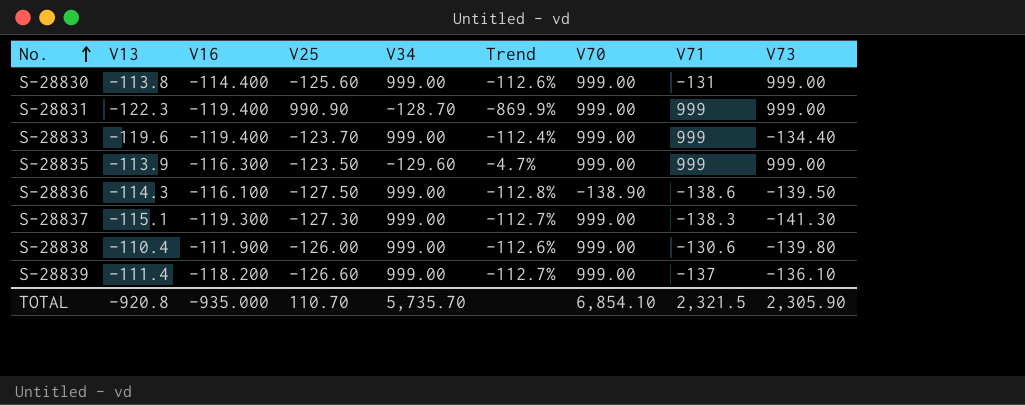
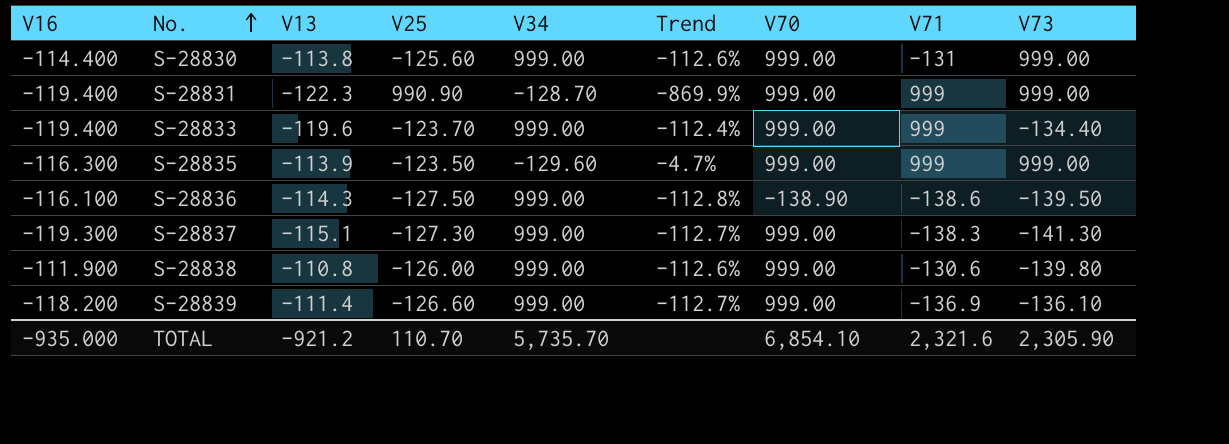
column V16 | position: 3 -> 1
S-28838 | V13: -110.4 -> -110.8
S-28839 | V71: -137 -> -136.9
TOTAL | V13: -920.8 -> -921.2
TOTAL | V71: 2,321.5 -> 2,321.6

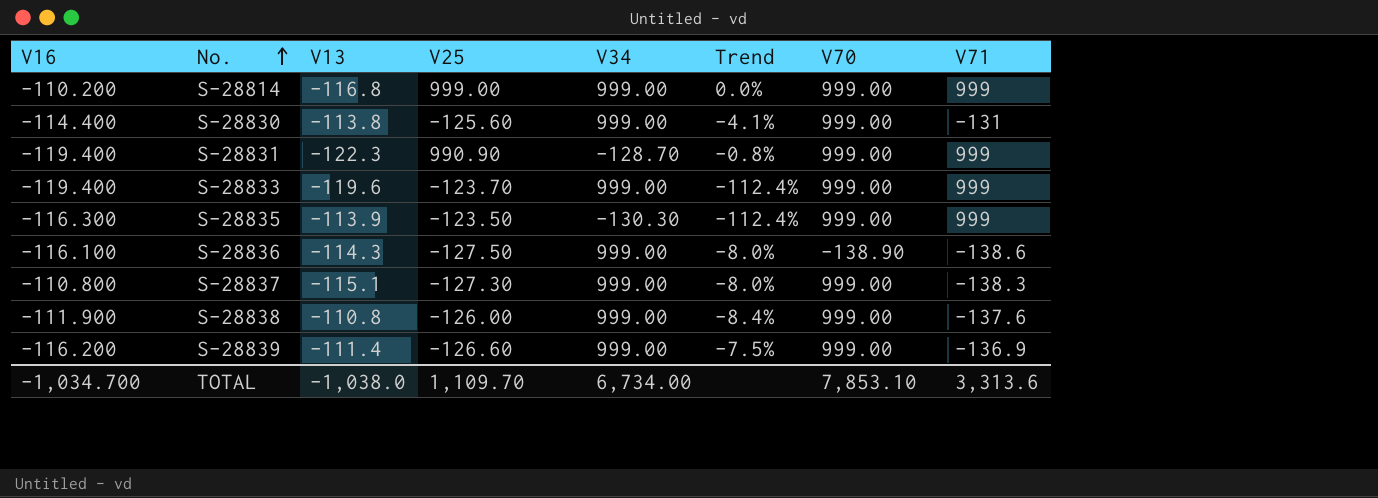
column V73 | position: 9 -> none
column Trend | formula: ([V25] - [V34]) / [V34] -> ([V25] - [V71]) / [V71]
row S-28814: none -> -110.200 | -116.8 | 999.00 | 999.00 | 0.0% | 999.00 | 999
S-28835 | V34: -129.60 -> -130.30
S-28837 | V16: -119.300 -> -110.800
S-28838 | V71: -130.6 -> -137.6
S-28839 | V16: -118.200 -> -116.200
TOTAL | V16: -935.000 -> -1,034.700
TOTAL | V13: -921.2 -> -1,038.0
TOTAL | V25: 110.70 -> 1,109.70
TOTAL | V34: 5,735.70 -> 6,734.00
TOTAL | V70: 6,854.10 -> 7,853.10
TOTAL | V71: 2,321.6 -> 3,313.6

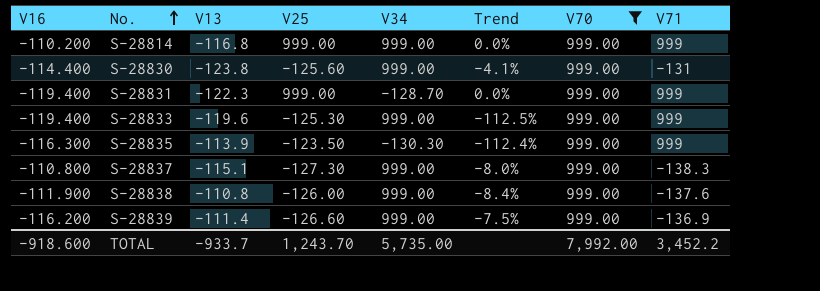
filter: none -> V70 = 999.00
S-28830 | V13: -113.8 -> -123.8
S-28831 | V25: 990.90 -> 999.00
S-28831 | Trend: -0.8% -> 0.0%
S-28833 | V25: -123.70 -> -125.30
S-28833 | Trend: -112.4% -> -112.5%
TOTAL | V16: -1,034.700 -> -918.600
TOTAL | V13: -1,038.0 -> -933.7
TOTAL | V25: 1,109.70 -> 1,243.70
TOTAL | V34: 6,734.00 -> 5,735.00
TOTAL | V70: 7,853.10 -> 7,992.00
TOTAL | V71: 3,313.6 -> 3,452.2

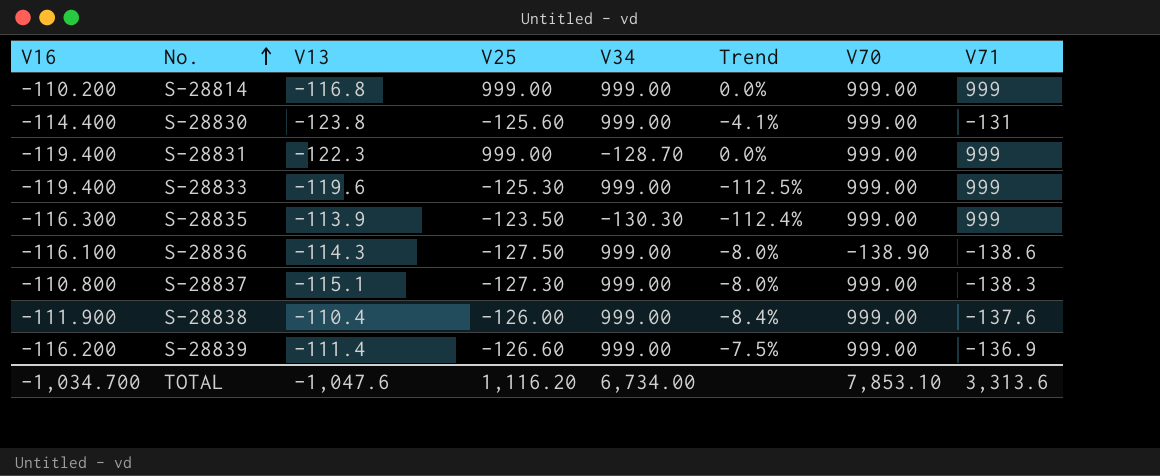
filter: V70 = 999.00 -> none
S-28838 | V13: -110.8 -> -110.4
TOTAL | V16: -918.600 -> -1,034.700
TOTAL | V13: -933.7 -> -1,047.6
TOTAL | V25: 1,243.70 -> 1,116.20
TOTAL | V34: 5,735.00 -> 6,734.00
TOTAL | V70: 7,992.00 -> 7,853.10
TOTAL | V71: 3,452.2 -> 3,313.6

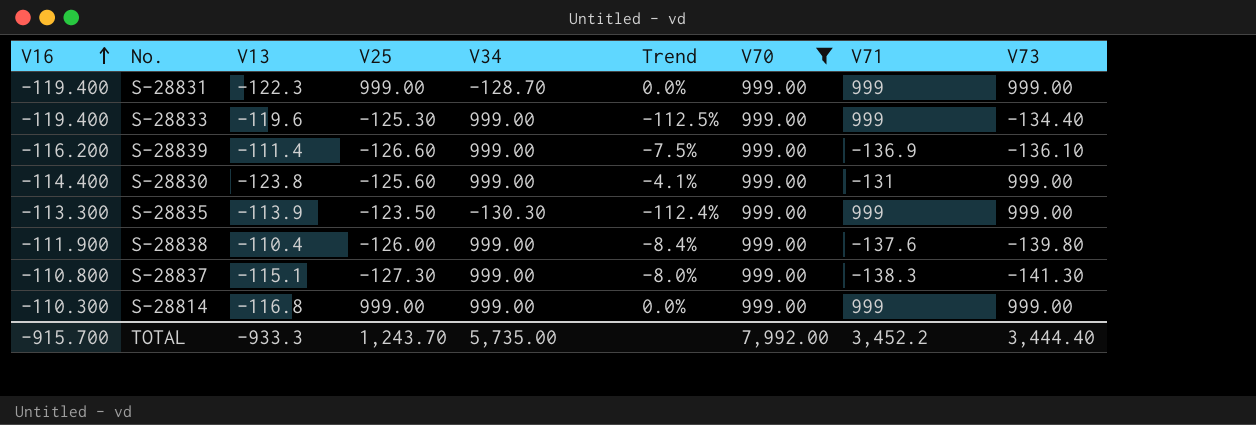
filter: none -> V70 = 999.00
row order: No. ascending -> V16 ascending
column V73 | position: none -> 9
S-28835 | V16: -116.300 -> -113.300
S-28814 | V16: -110.200 -> -110.300
TOTAL | V16: -1,034.700 -> -915.700
TOTAL | V13: -1,047.6 -> -933.3
TOTAL | V25: 1,116.20 -> 1,243.70
TOTAL | V34: 6,734.00 -> 5,735.00
TOTAL | V70: 7,853.10 -> 7,992.00
TOTAL | V71: 3,313.6 -> 3,452.2

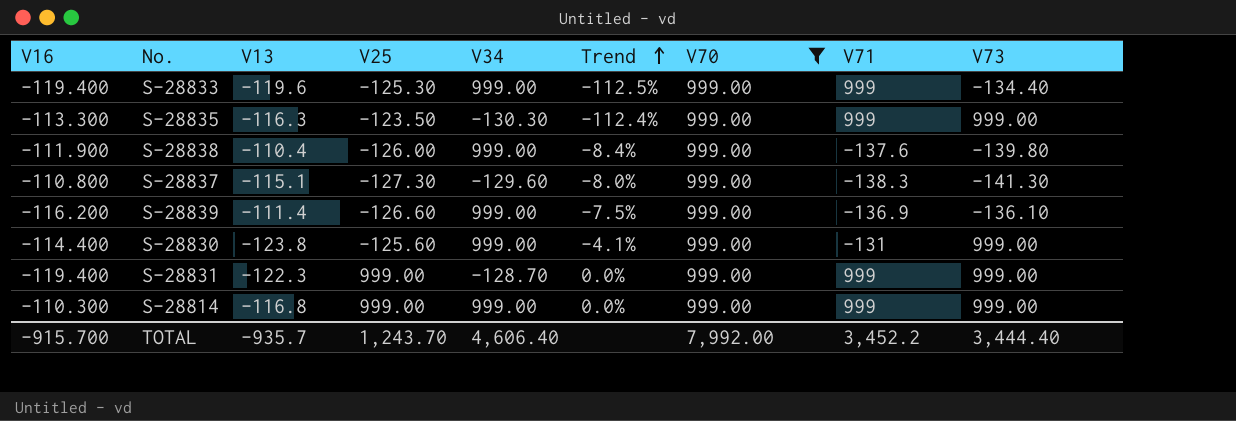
row order: V16 ascending -> Trend ascending
S-28835 | V13: -113.9 -> -116.3
S-28837 | V34: 999.00 -> -129.60
TOTAL | V13: -933.3 -> -935.7
TOTAL | V34: 5,735.00 -> 4,606.40

